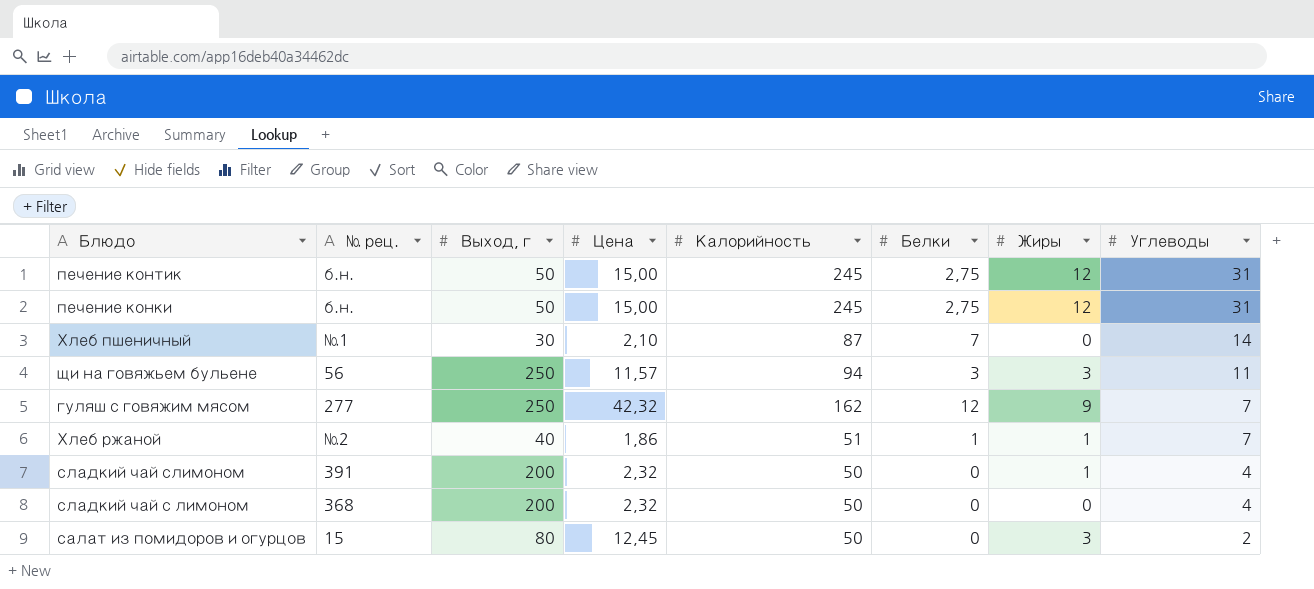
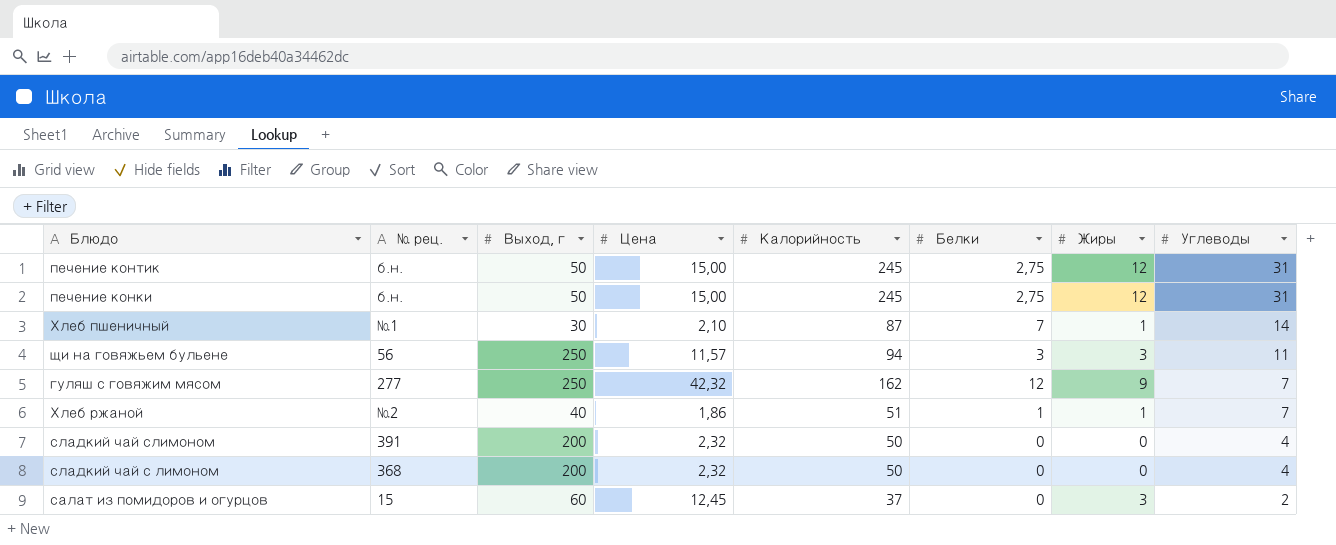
Хлеб пшеничный | Жиры: 0 -> 1
сладкий чай слимоном | Жиры: 1 -> 0
салат из помидоров и огурцов | Выход, г: 80 -> 60
салат из помидоров и огурцов | Калорийность: 50 -> 37

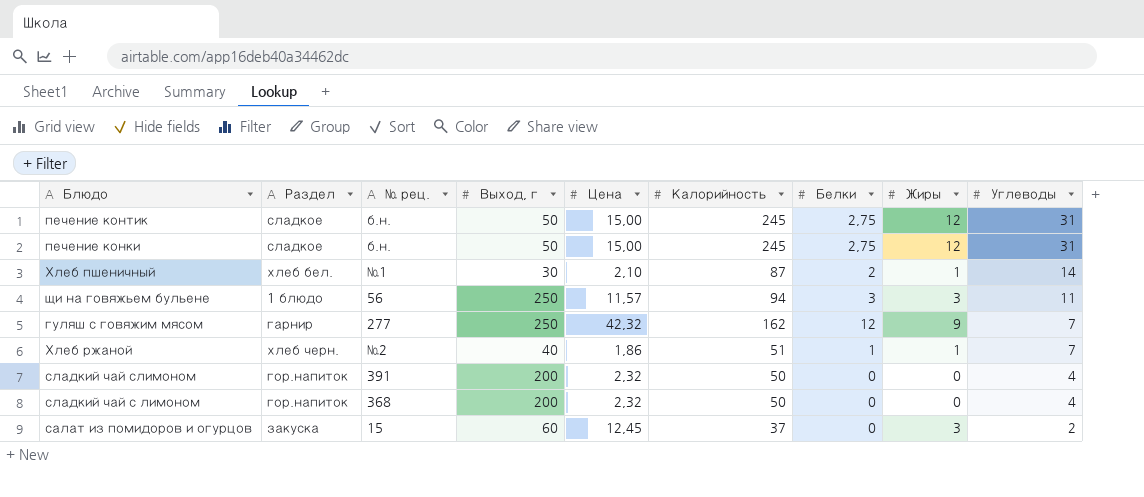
column Раздел | position: none -> 2
Хлеб пшеничный | Белки: 7 -> 2

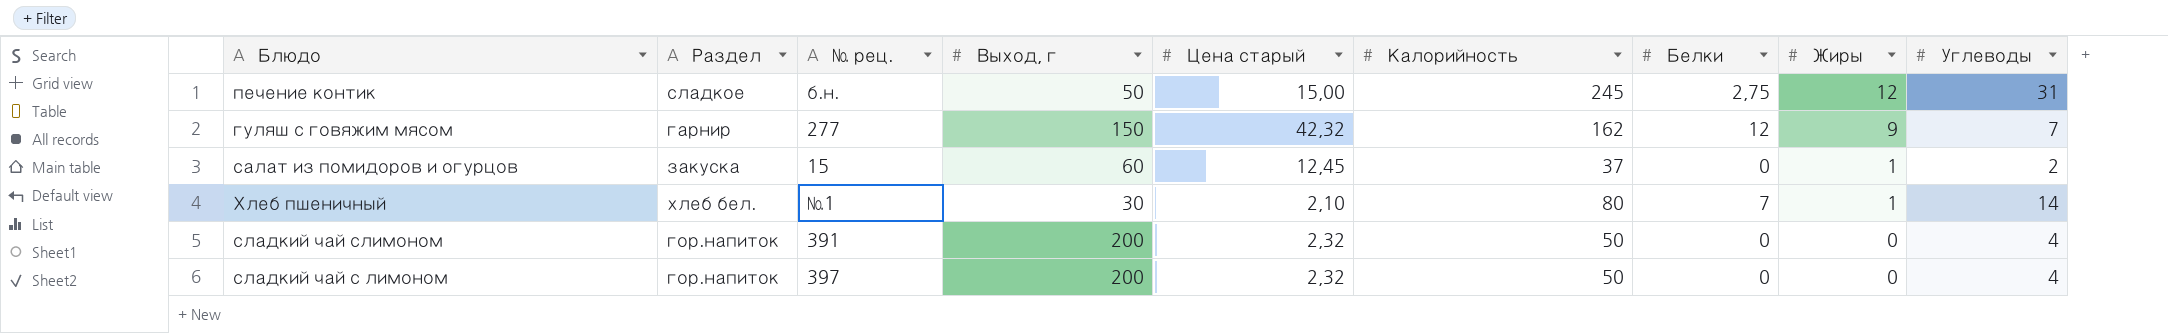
row order: Углеводы descending -> Жиры descending
column name: Цена -> Цена старый
row печение конки: сладкое | б.н. | 50 | 15,00 | 245 | 2,75 | 12 | 31 -> none
row щи на говяжьем бульене: 1 блюдо | 56 | 250 | 11,57 | 94 | 3 | 3 | 11 -> none
row Хлеб ржаной: хлеб черн. | №2 | 40 | 1,86 | 51 | 1 | 1 | 7 -> none
гуляш с говяжим мясом | Выход, г: 250 -> 150
салат из помидоров и огурцов | Жиры: 3 -> 1
Хлеб пшеничный | Калорийность: 87 -> 80
Хлеб пшеничный | Белки: 2 -> 7
сладкий чай с лимоном | № рец.: 368 -> 397

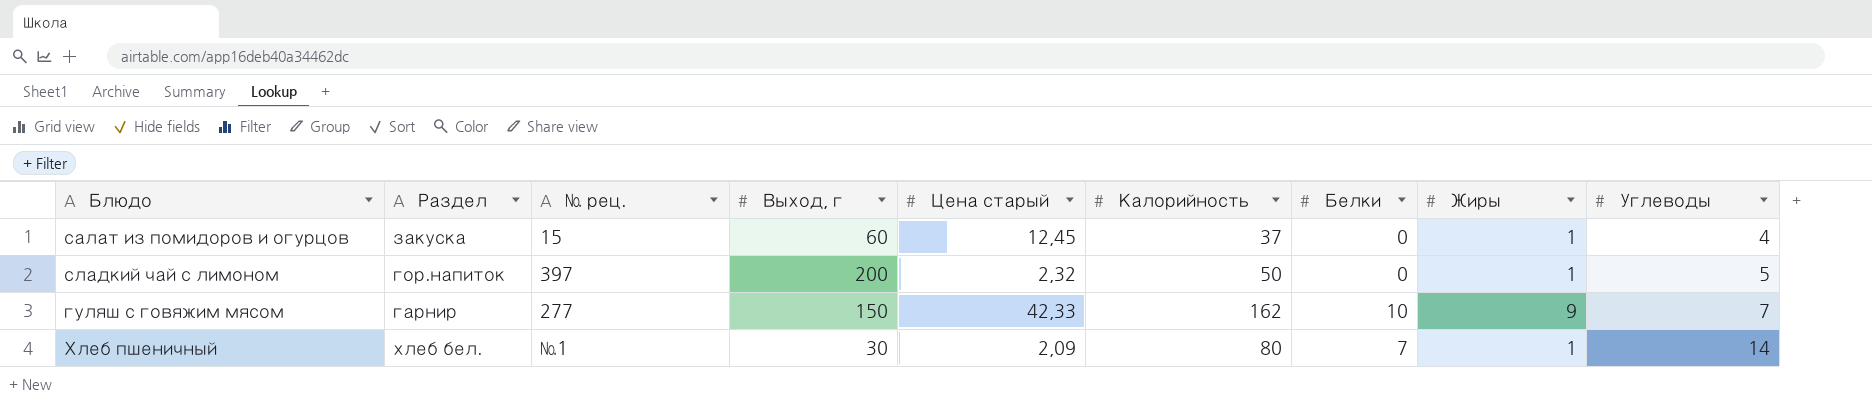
row order: Жиры descending -> Углеводы ascending
row печение контик: сладкое | б.н. | 50 | 15,00 | 245 | 2,75 | 12 | 31 -> none
row сладкий чай слимоном: гор.напиток | 391 | 200 | 2,32 | 50 | 0 | 0 | 4 -> none
салат из помидоров и огурцов | Углеводы: 2 -> 4
сладкий чай с лимоном | Жиры: 0 -> 1
сладкий чай с лимоном | Углеводы: 4 -> 5
гуляш с говяжим мясом | Цена старый: 42,32 -> 42,33
гуляш с говяжим мясом | Белки: 12 -> 10
Хлеб пшеничный | Цена старый: 2,10 -> 2,09

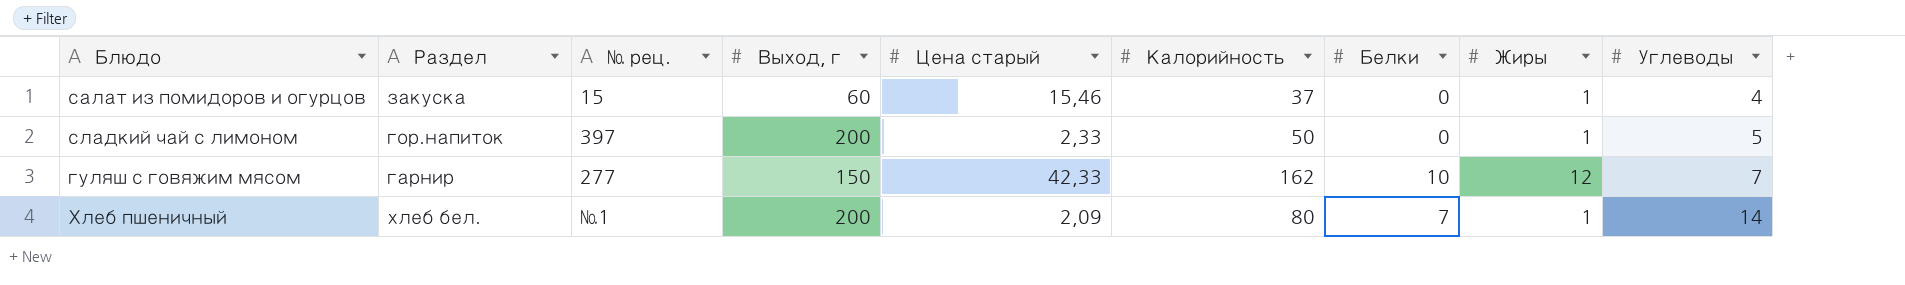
салат из помидоров и огурцов | Цена старый: 12,45 -> 15,46
сладкий чай с лимоном | Цена старый: 2,32 -> 2,33
гуляш с говяжим мясом | Жиры: 9 -> 12
Хлеб пшеничный | Выход, г: 30 -> 200

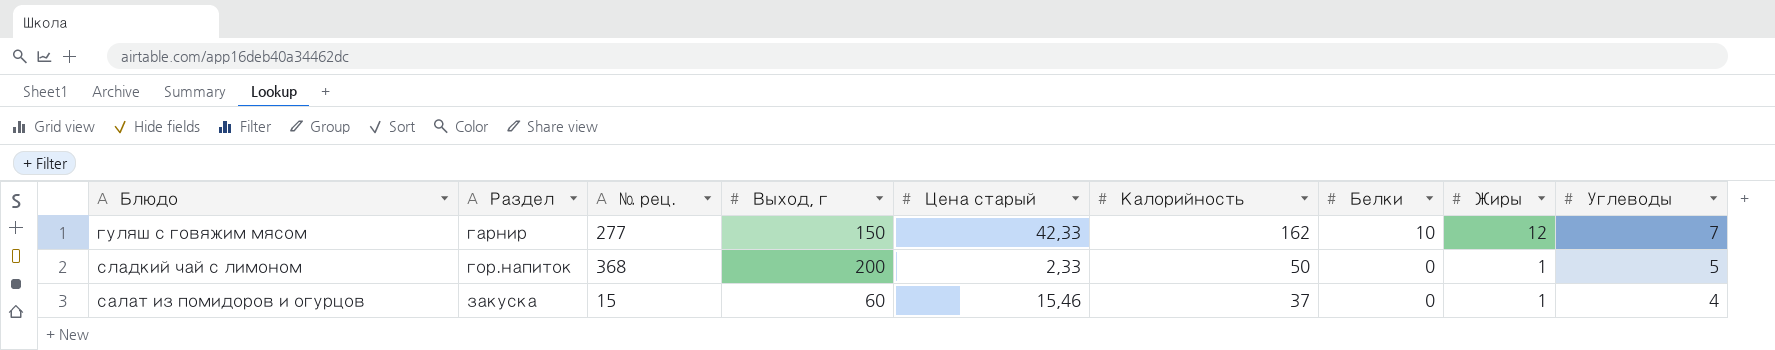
row order: Углеводы ascending -> Раздел ascending
row Хлеб пшеничный: хлеб бел. | №1 | 200 | 2,09 | 80 | 7 | 1 | 14 -> none
сладкий чай с лимоном | № рец.: 397 -> 368

